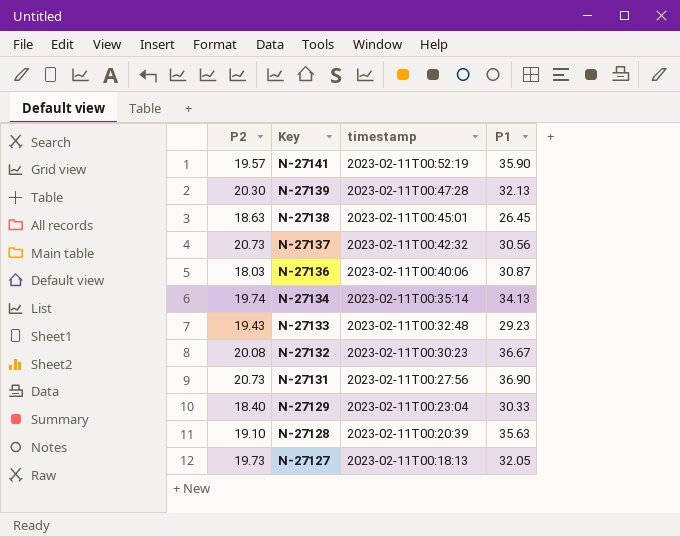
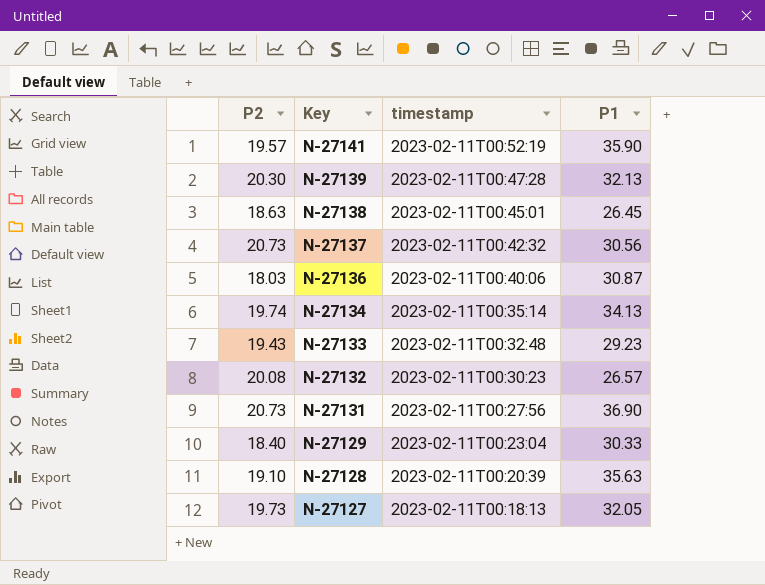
N-27132 | P1: 36.67 -> 26.57

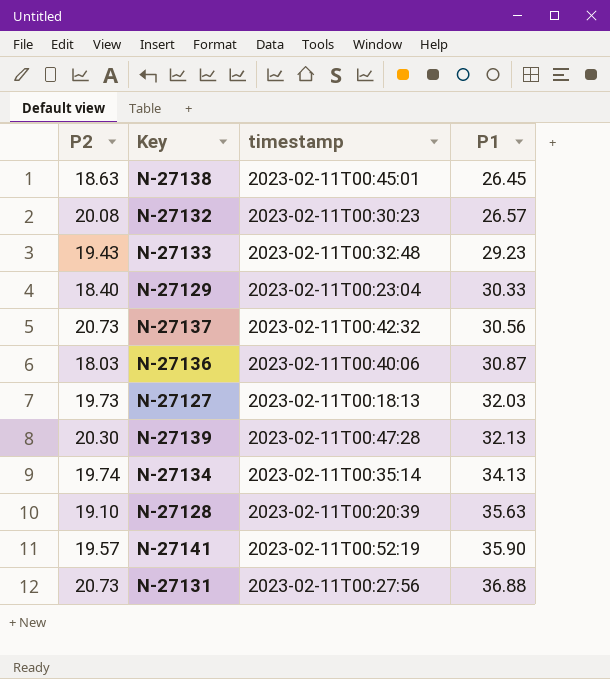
row order: Key descending -> P1 ascending
N-27127 | P1: 32.05 -> 32.03
N-27131 | P1: 36.90 -> 36.88

